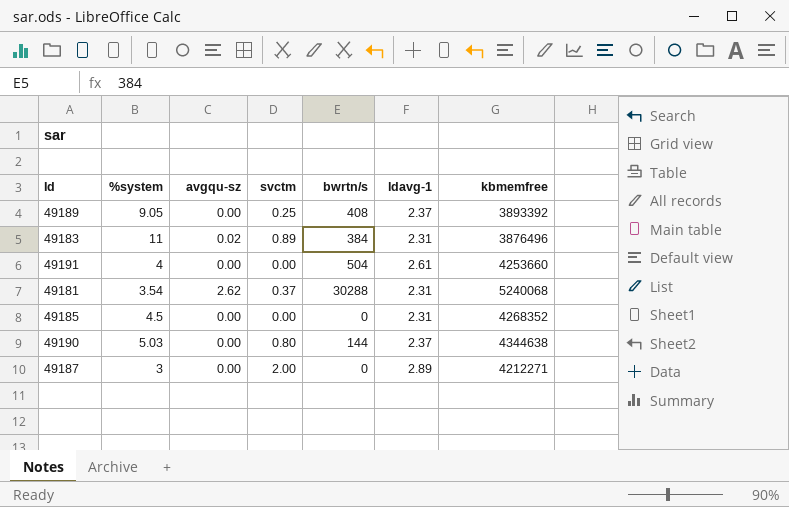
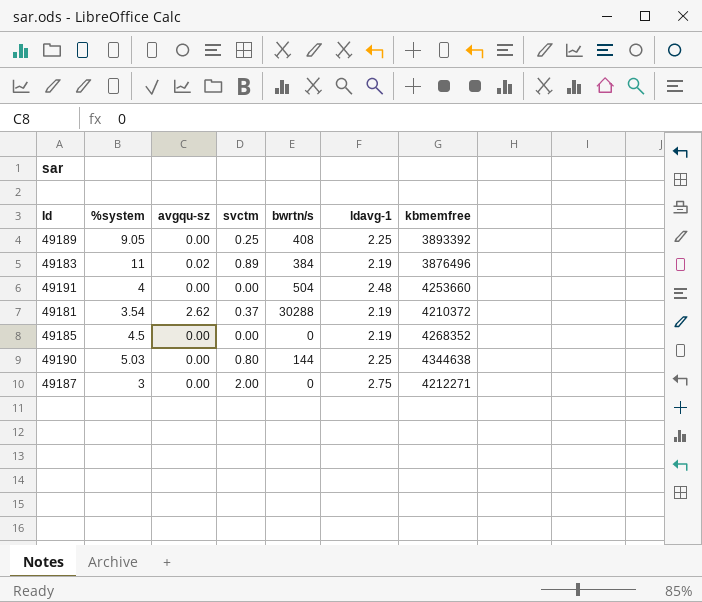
49189 | ldavg-1: 2.37 -> 2.25
49183 | ldavg-1: 2.31 -> 2.19
49191 | ldavg-1: 2.61 -> 2.48
49181 | ldavg-1: 2.31 -> 2.19
49181 | kbmemfree: 5240068 -> 4210372
49185 | ldavg-1: 2.31 -> 2.19
49190 | ldavg-1: 2.37 -> 2.25
49187 | ldavg-1: 2.89 -> 2.75

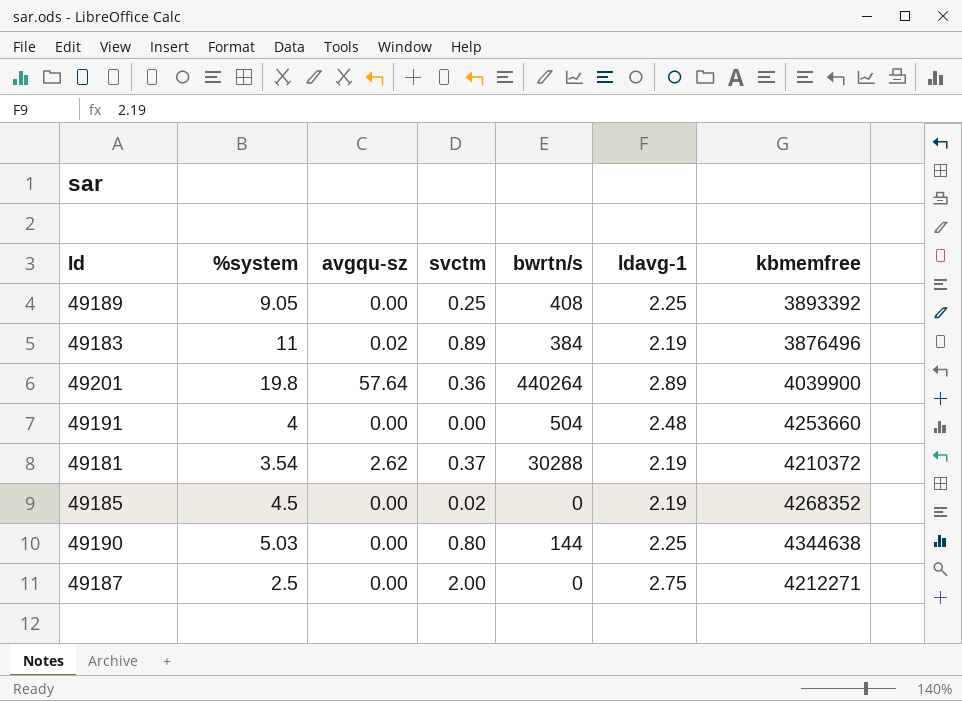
row 49201: none -> 19.8 | 57.64 | 0.36 | 440264 | 2.89 | 4039900
49185 | svctm: 0.00 -> 0.02
49187 | %system: 3 -> 2.5

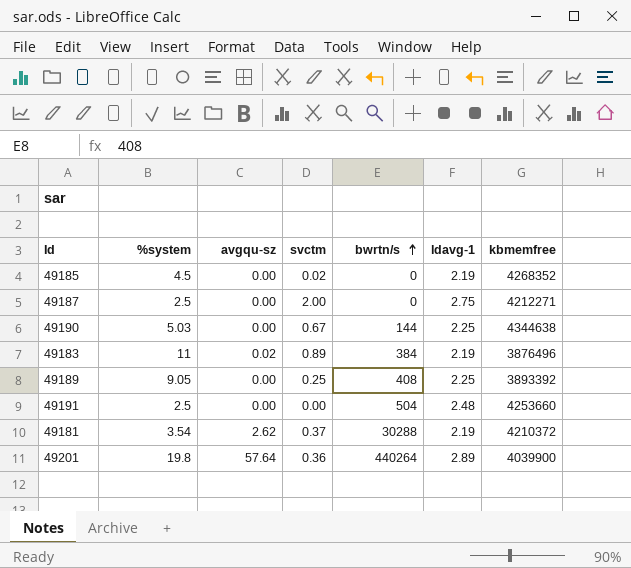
row order: none -> bwrtn/s ascending
49190 | svctm: 0.80 -> 0.67
49191 | %system: 4 -> 2.5

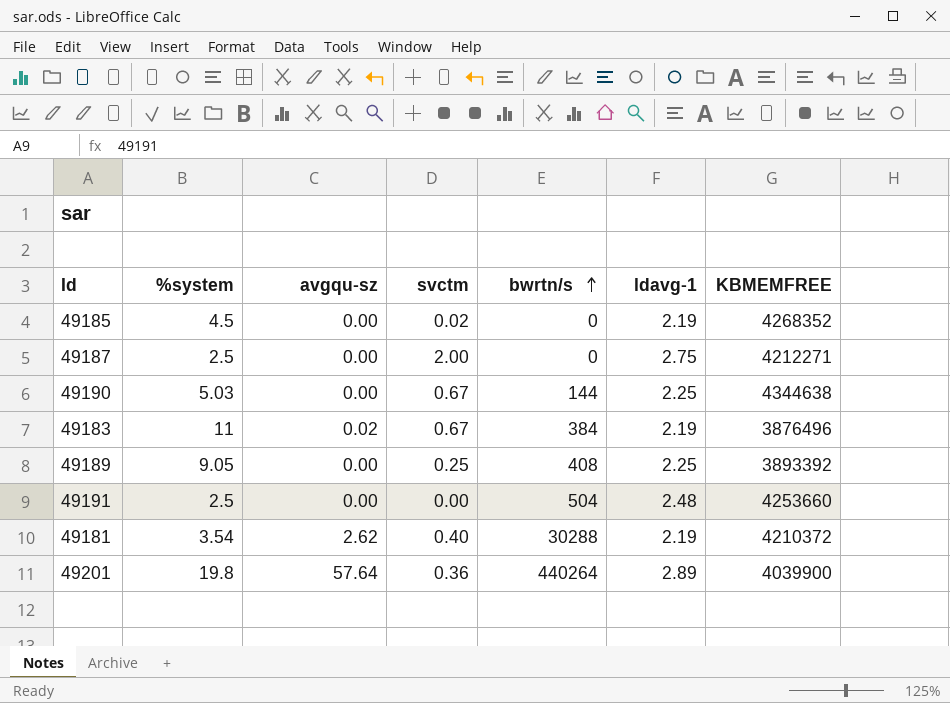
column name: kbmemfree -> KBMEMFREE
49183 | svctm: 0.89 -> 0.67
49181 | svctm: 0.37 -> 0.40

